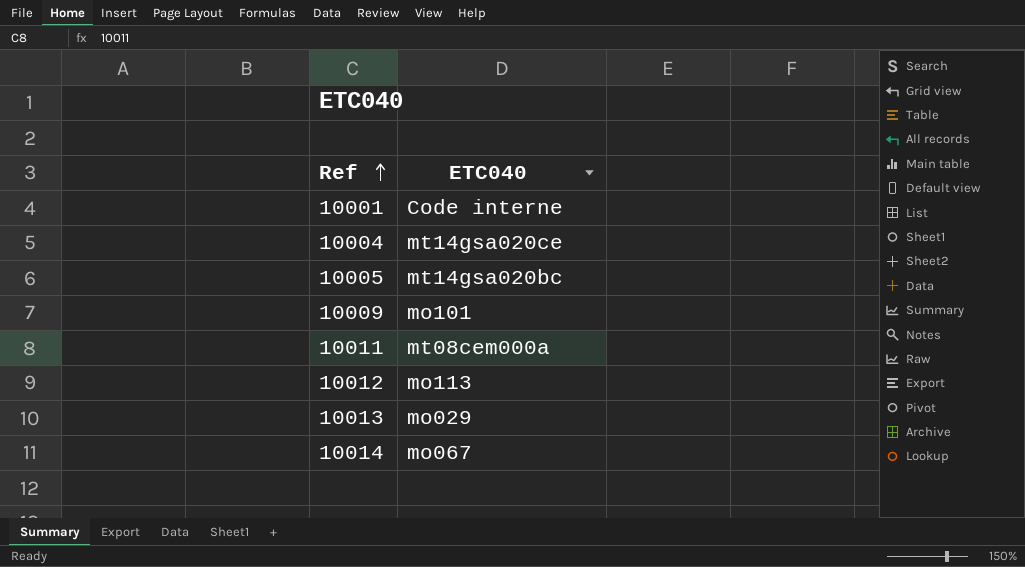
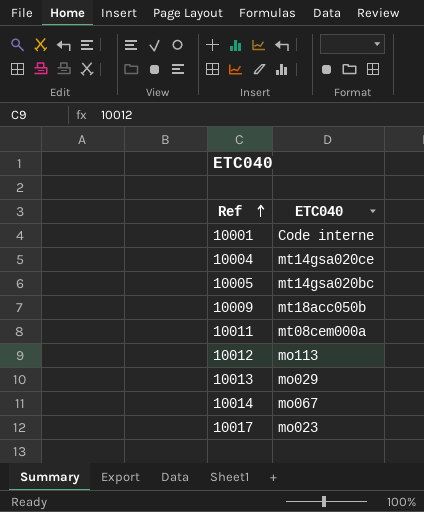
10009 | ETC040: mo101 -> mt18acc050b
row 10017: none -> mo023

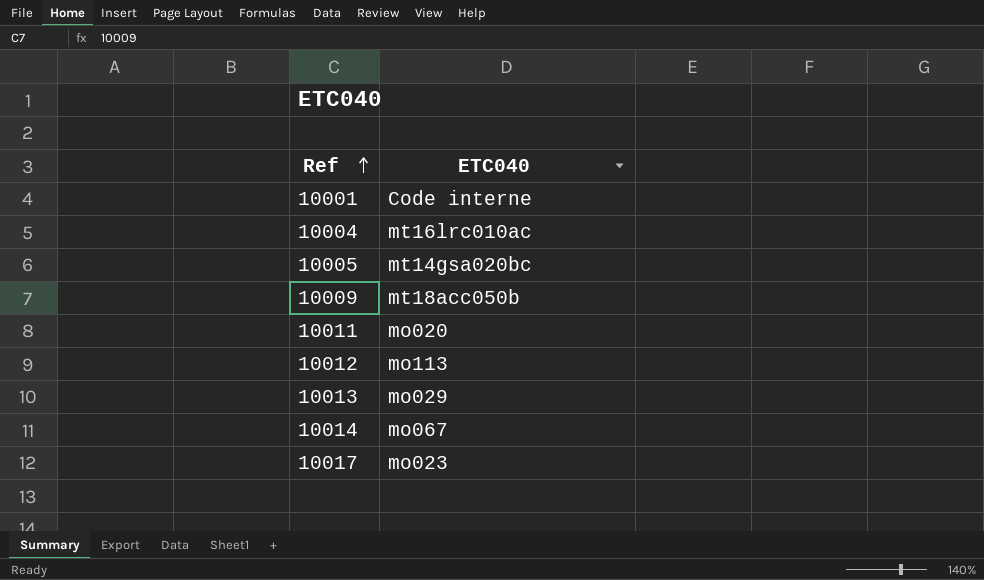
10004 | ETC040: mt14gsa020ce -> mt16lrc010ac
10011 | ETC040: mt08cem000a -> mo020

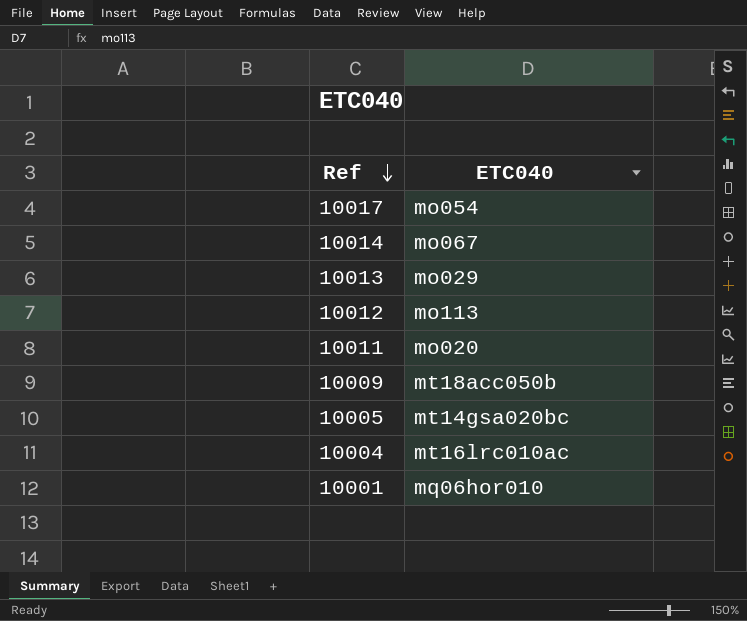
row order: Ref ascending -> Ref descending
10017 | ETC040: mo023 -> mo054
10001 | ETC040: Code interne -> mq06hor010

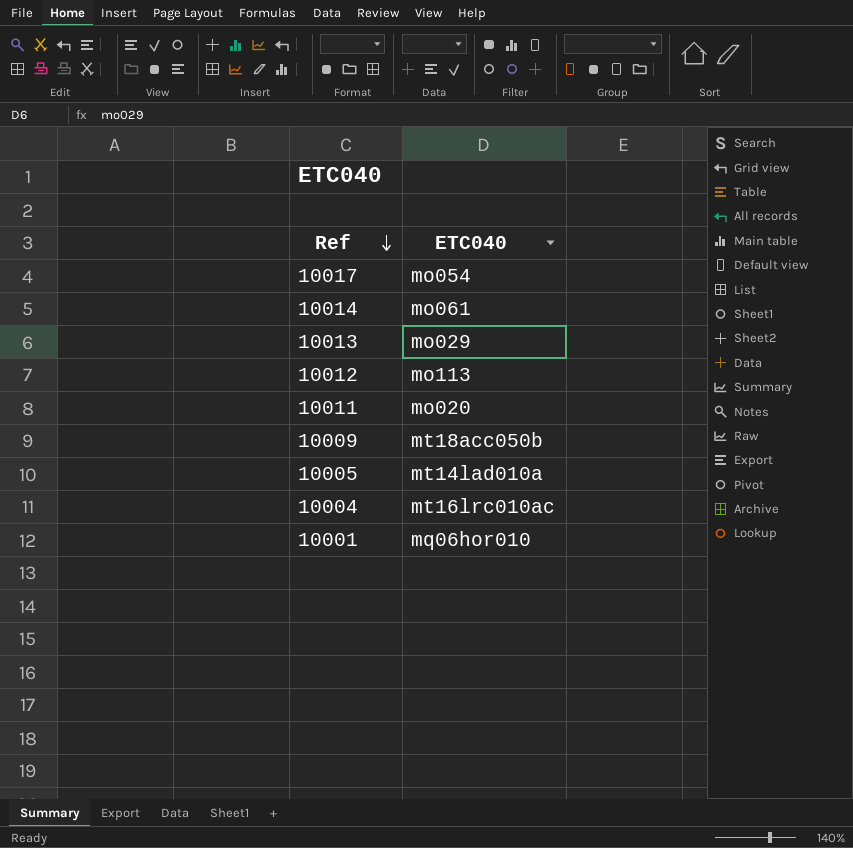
10014 | ETC040: mo067 -> mo061
10005 | ETC040: mt14gsa020bc -> mt14lad010a

